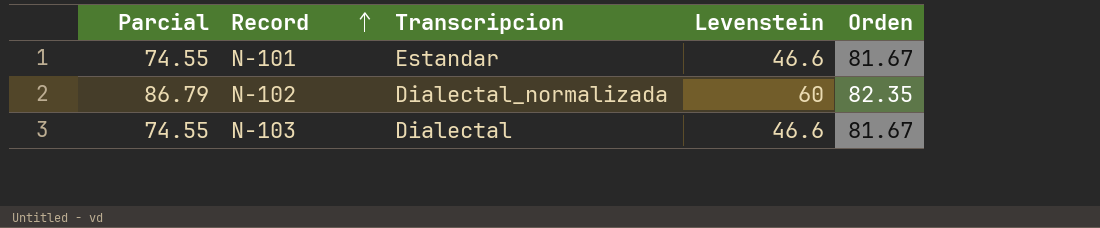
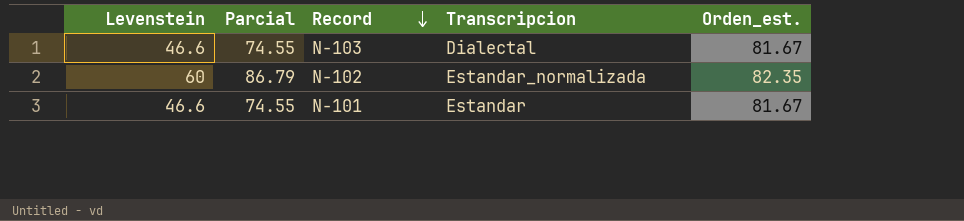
row order: Record ascending -> Record descending
column Levenstein | position: 4 -> 1
column name: Orden -> Orden_est.
N-102 | Transcripcion: Dialectal_normalizada -> Estandar_normalizada

